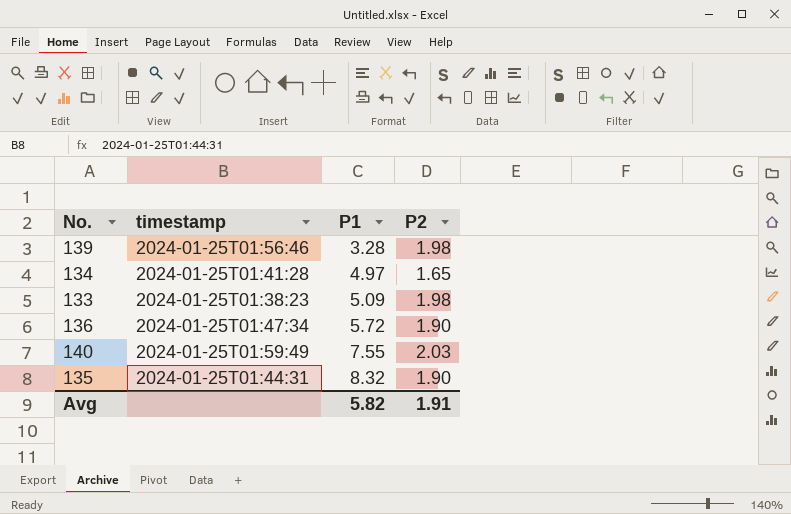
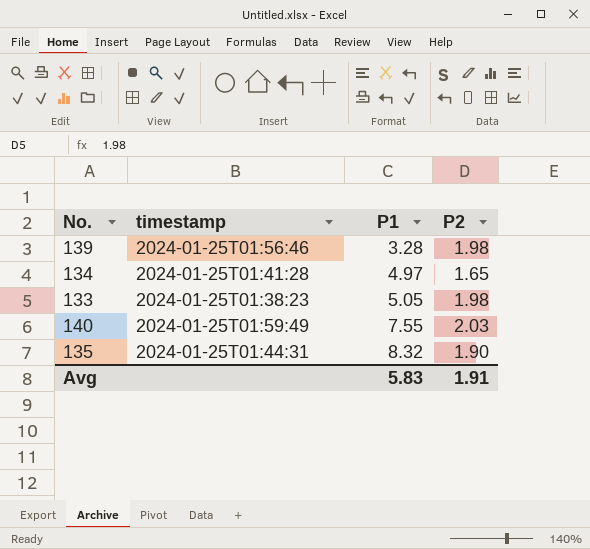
row 136: 2024-01-25T01:47:34 | 5.72 | 1.90 -> none
133 | P1: 5.09 -> 5.05
Avg | P1: 5.82 -> 5.83

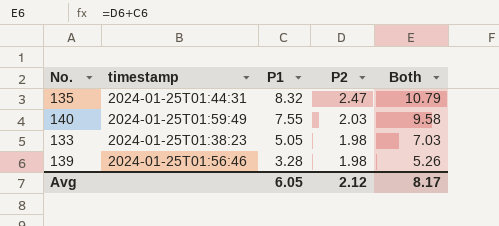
row order: P1 ascending -> P1 descending
column Both | formula: none -> [P1] + [P2]
row 134: 2024-01-25T01:41:28 | 4.97 | 1.65 -> none
135 | P2: 1.90 -> 2.47
Avg | P1: 5.83 -> 6.05
Avg | P2: 1.91 -> 2.12

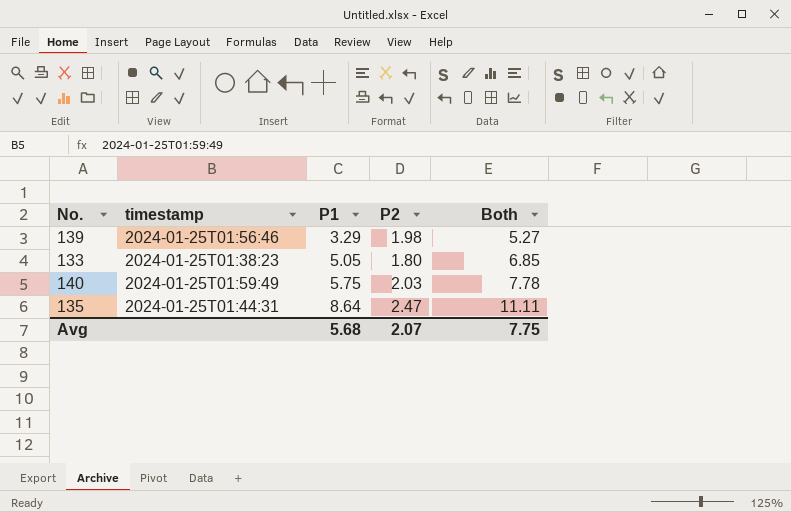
row order: P1 descending -> P1 ascending
139 | P1: 3.28 -> 3.29
139 | Both: 5.26 -> 5.27
133 | P2: 1.98 -> 1.80
133 | Both: 7.03 -> 6.85
140 | P1: 7.55 -> 5.75
140 | Both: 9.58 -> 7.78
135 | P1: 8.32 -> 8.64
135 | Both: 10.79 -> 11.11
Avg | P1: 6.05 -> 5.68
Avg | P2: 2.12 -> 2.07
Avg | Both: 8.17 -> 7.75

